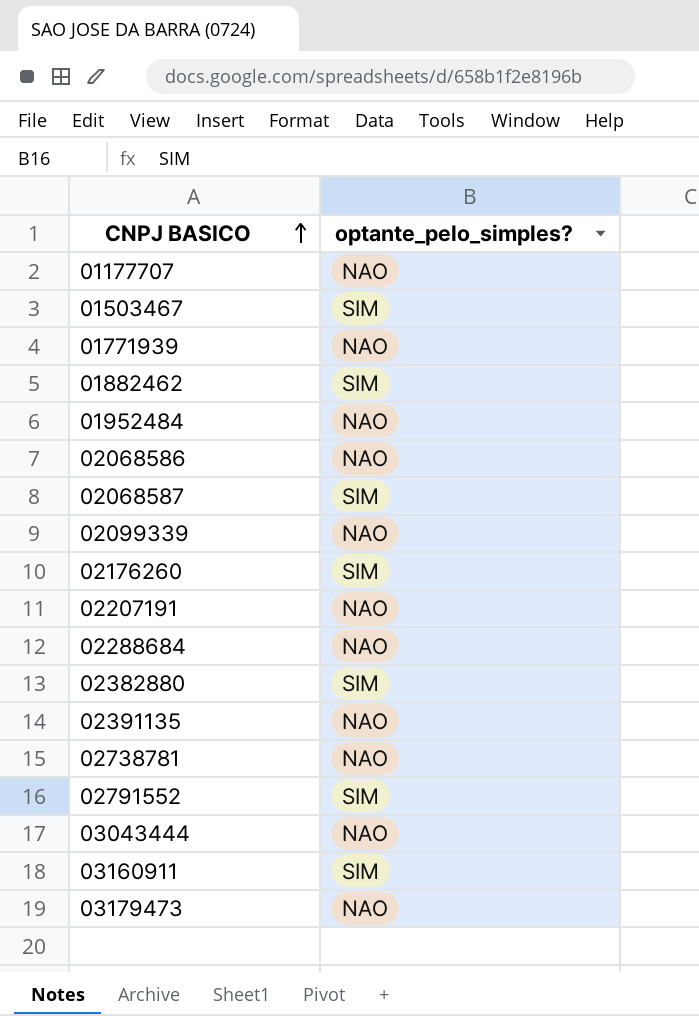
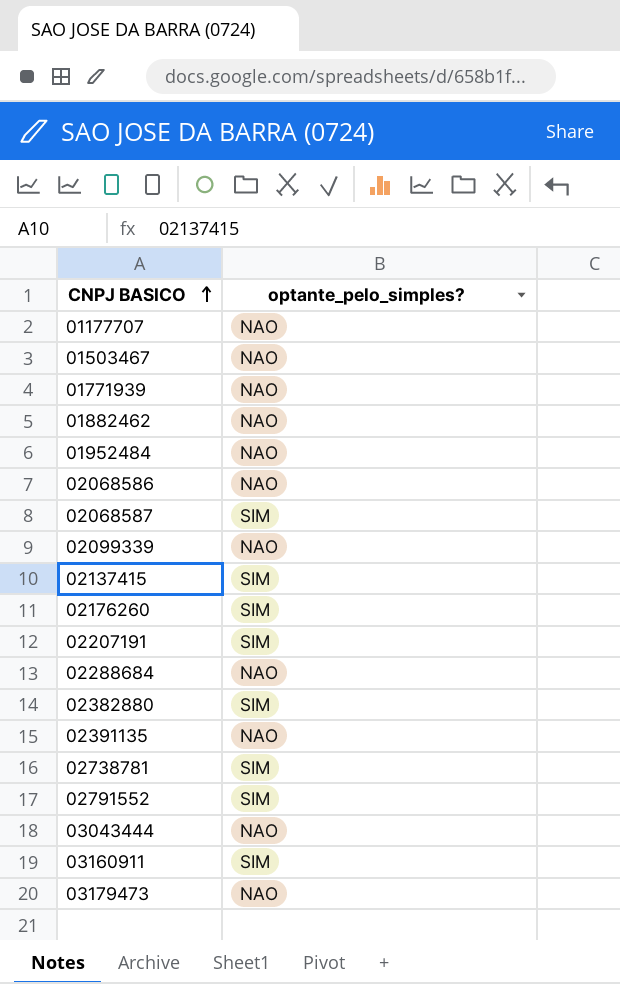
01503467 | optante_pelo_simples?: SIM -> NAO
01882462 | optante_pelo_simples?: SIM -> NAO
row 02137415: none -> SIM
02207191 | optante_pelo_simples?: NAO -> SIM
02738781 | optante_pelo_simples?: NAO -> SIM

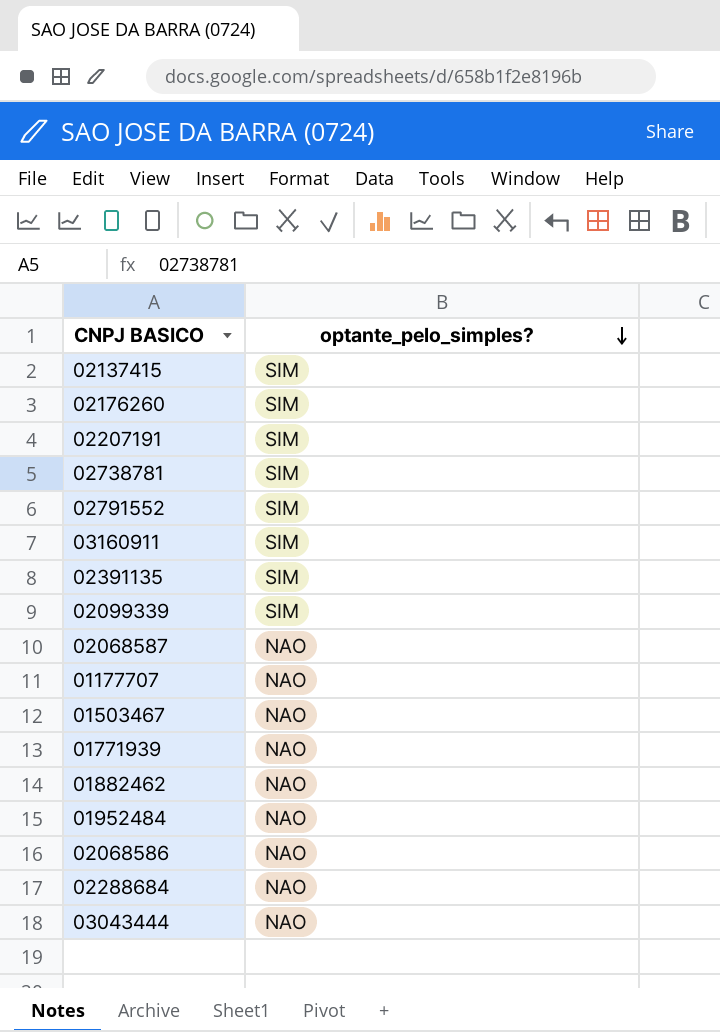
row order: CNPJ BASICO ascending -> optante_pelo_simples? descending
row 02382880: SIM -> none
row 03179473: NAO -> none
02391135 | optante_pelo_simples?: NAO -> SIM
02099339 | optante_pelo_simples?: NAO -> SIM
02068587 | optante_pelo_simples?: SIM -> NAO

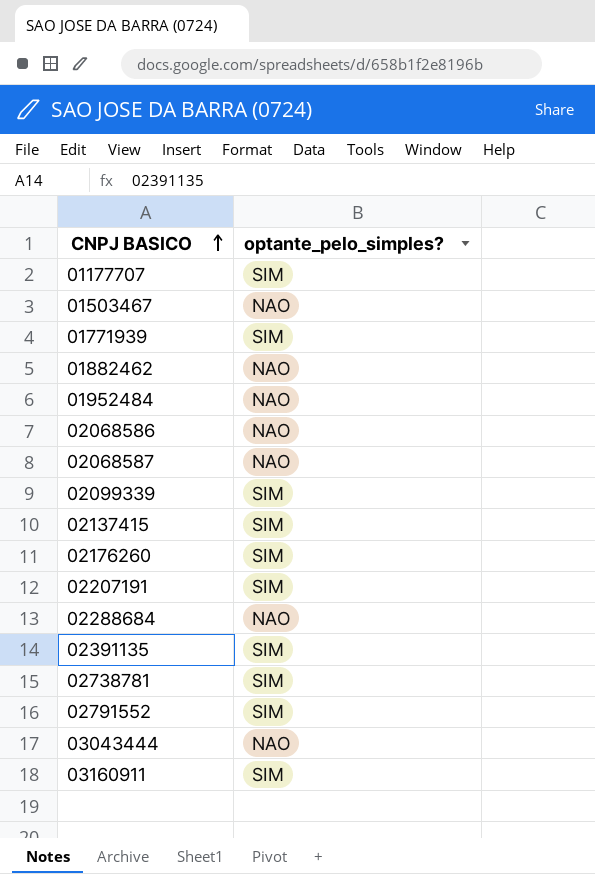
row order: optante_pelo_simples? descending -> CNPJ BASICO ascending
01177707 | optante_pelo_simples?: NAO -> SIM
01771939 | optante_pelo_simples?: NAO -> SIM

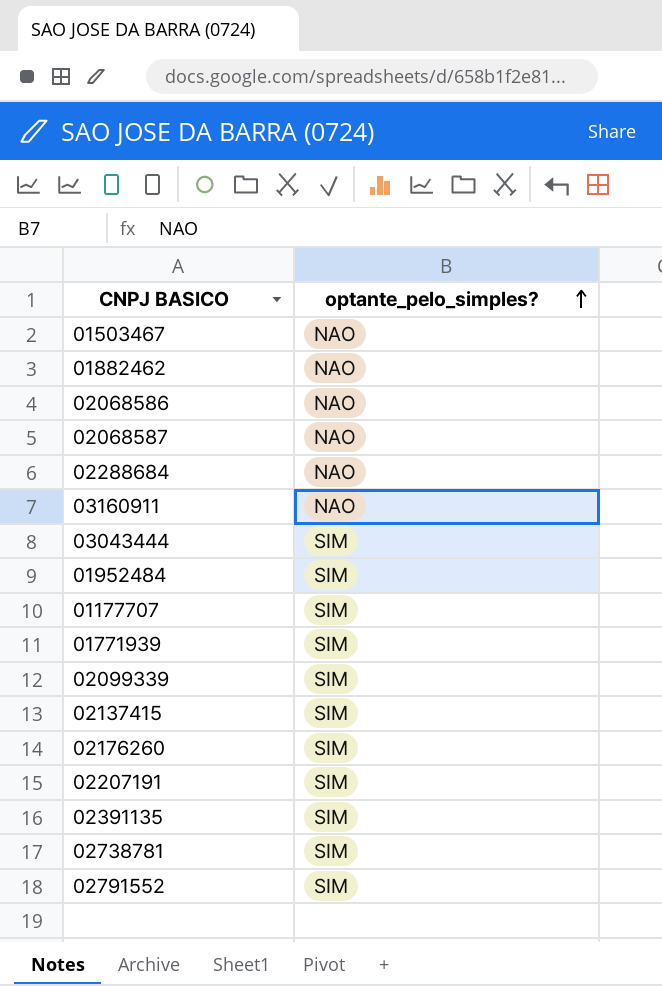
row order: CNPJ BASICO ascending -> optante_pelo_simples? ascending
03160911 | optante_pelo_simples?: SIM -> NAO
03043444 | optante_pelo_simples?: NAO -> SIM
01952484 | optante_pelo_simples?: NAO -> SIM

